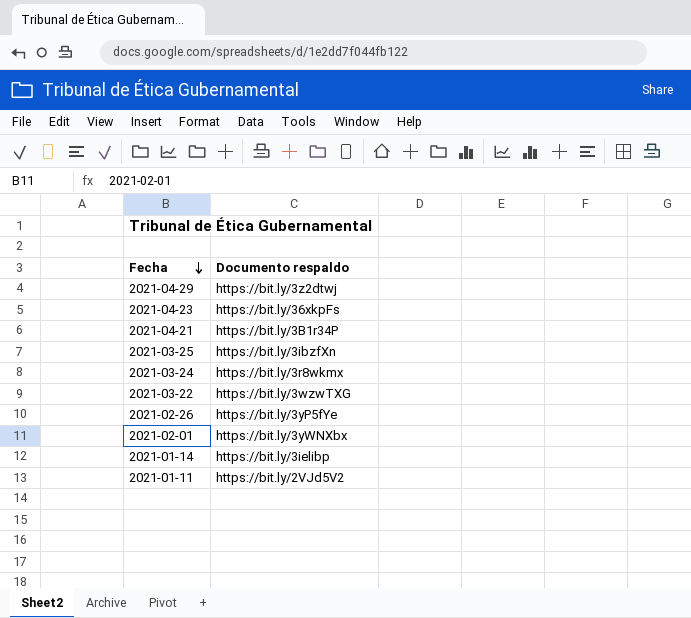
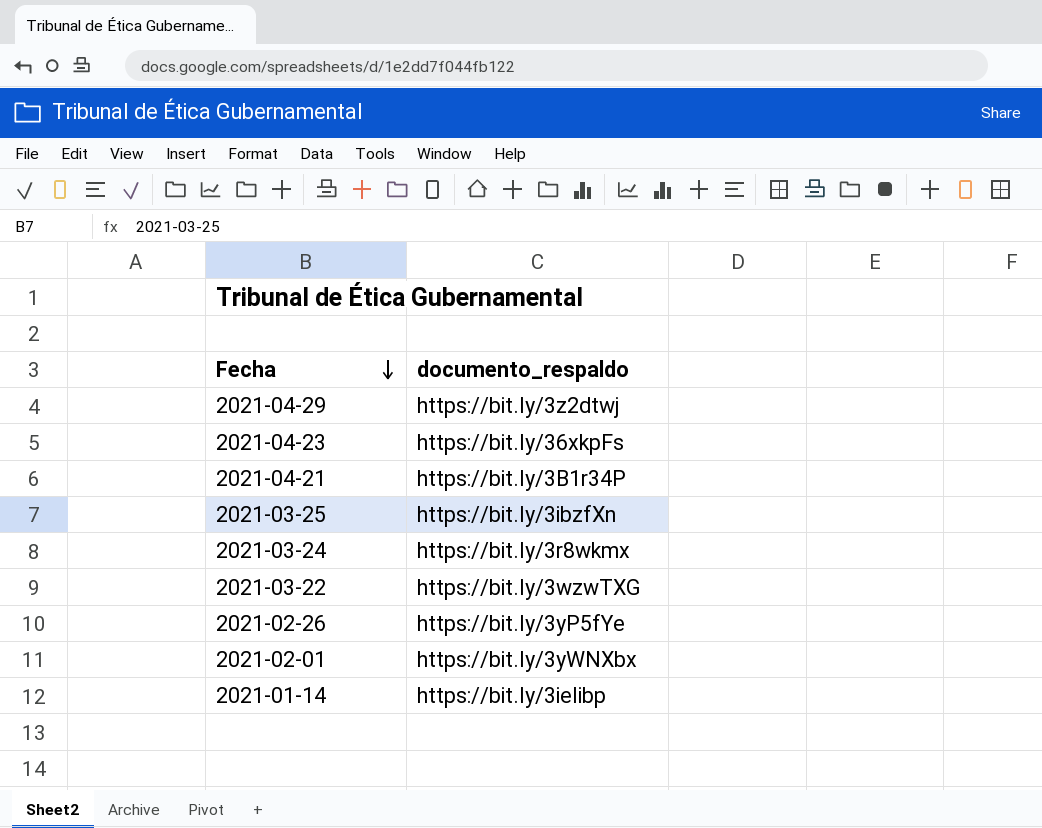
column name: Documento respaldo -> documento_respaldo
row 2021-01-11: https://bit.ly/2VJd5V2 -> none

